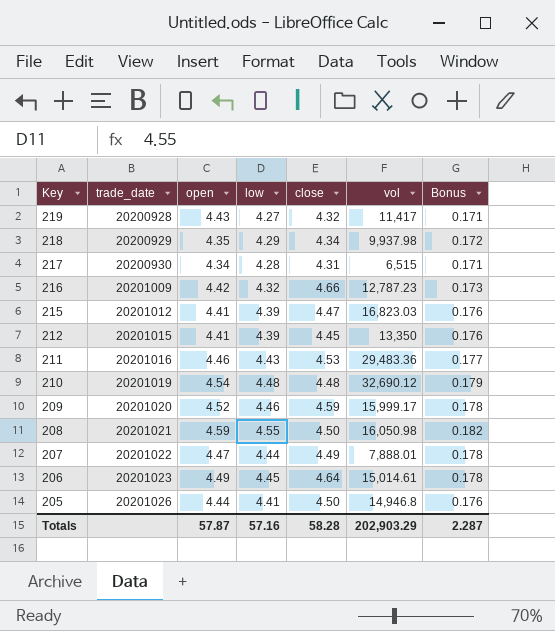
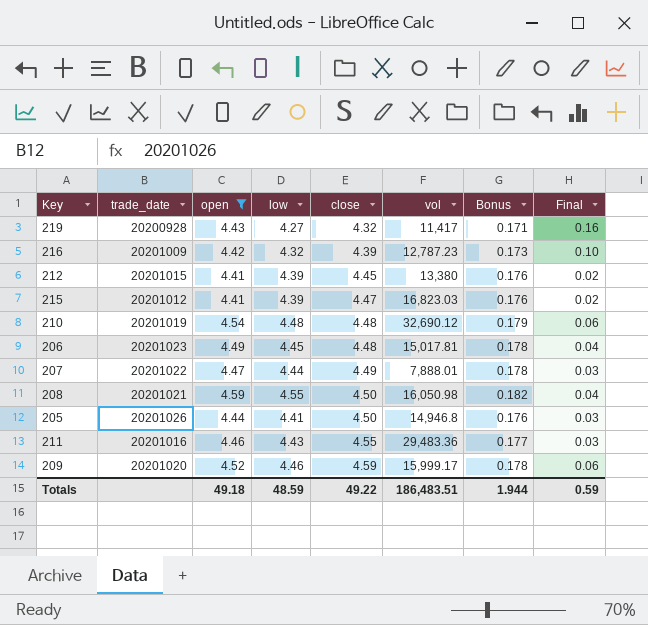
filter: none -> open >= 4.41
row order: Key descending -> close ascending
column Final | formula: none -> [open] - [low]
216 | close: 4.66 -> 4.39
212 | vol: 13,350 -> 13,380
206 | close: 4.64 -> 4.48
206 | vol: 15,014.61 -> 15,017.81
211 | close: 4.53 -> 4.55
Totals | open: 57.87 -> 49.18
Totals | low: 57.16 -> 48.59
Totals | close: 58.28 -> 49.22
Totals | vol: 202,903.29 -> 186,483.51
Totals | Bonus: 2.287 -> 1.944

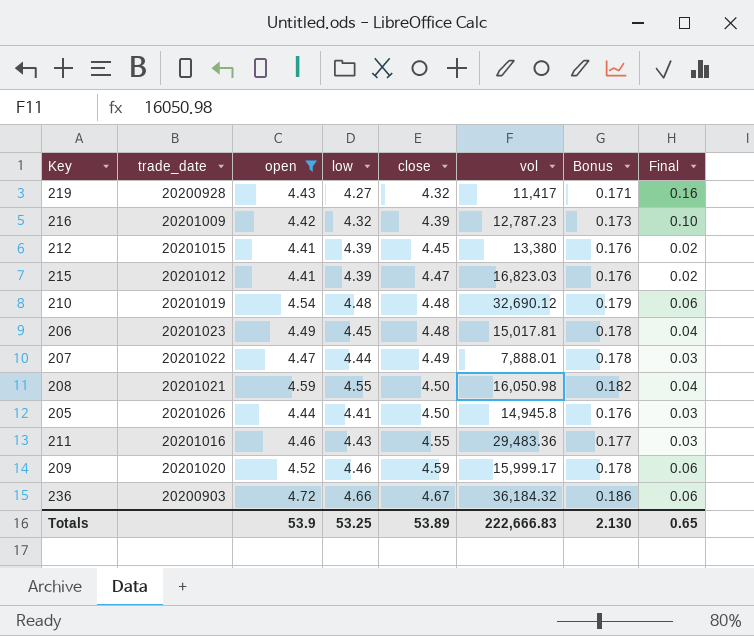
205 | vol: 14,946.8 -> 14,945.8
row 236: none -> 20200903 | 4.72 | 4.66 | 4.67 | 36,184.32 | 0.186 | 0.06
Totals | open: 49.18 -> 53.9
Totals | low: 48.59 -> 53.25
Totals | close: 49.22 -> 53.89
Totals | vol: 186,483.51 -> 222,666.83
Totals | Bonus: 1.944 -> 2.130
Totals | Final: 0.59 -> 0.65

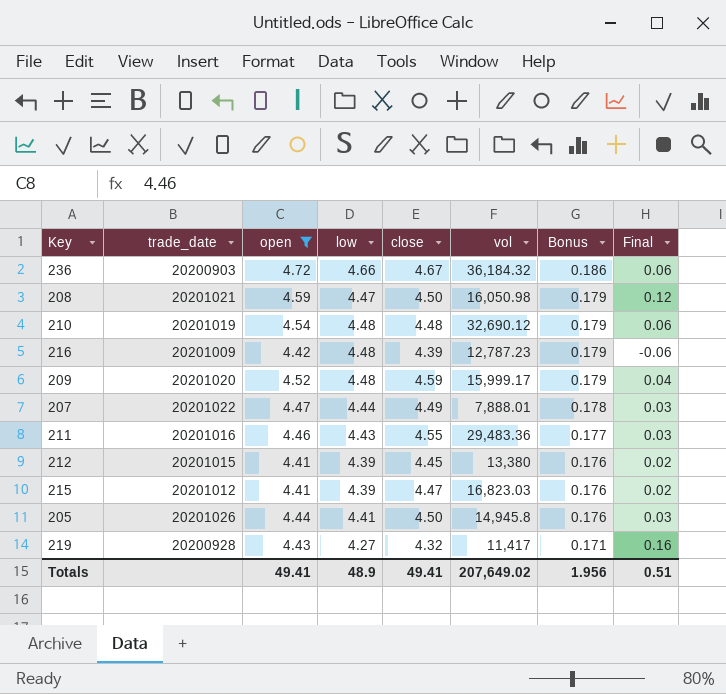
row order: close ascending -> Bonus descending
row 206: 20201023 | 4.49 | 4.45 | 4.48 | 15,017.81 | 0.178 | 0.04 -> none
208 | low: 4.55 -> 4.47
208 | Bonus: 0.182 -> 0.179
208 | Final: 0.04 -> 0.12
216 | low: 4.32 -> 4.48
216 | Bonus: 0.173 -> 0.179
216 | Final: 0.10 -> -0.06
209 | low: 4.46 -> 4.48
209 | Bonus: 0.178 -> 0.179
209 | Final: 0.06 -> 0.04
Totals | open: 53.9 -> 49.41
Totals | low: 53.25 -> 48.9
Totals | close: 53.89 -> 49.41
Totals | vol: 222,666.83 -> 207,649.02
Totals | Bonus: 2.130 -> 1.956
Totals | Final: 0.65 -> 0.51

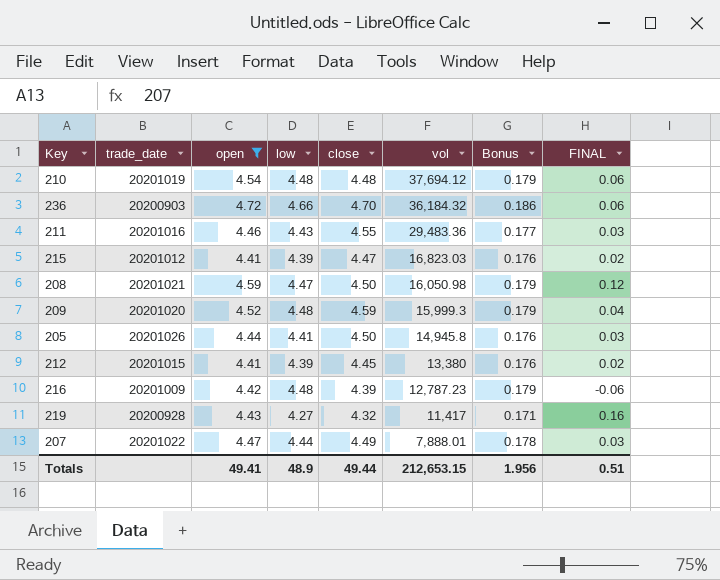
row order: Bonus descending -> vol descending
column name: Final -> FINAL
210 | vol: 32,690.12 -> 37,694.12
236 | close: 4.67 -> 4.70
209 | vol: 15,999.17 -> 15,999.3
Totals | close: 49.41 -> 49.44
Totals | vol: 207,649.02 -> 212,653.15

